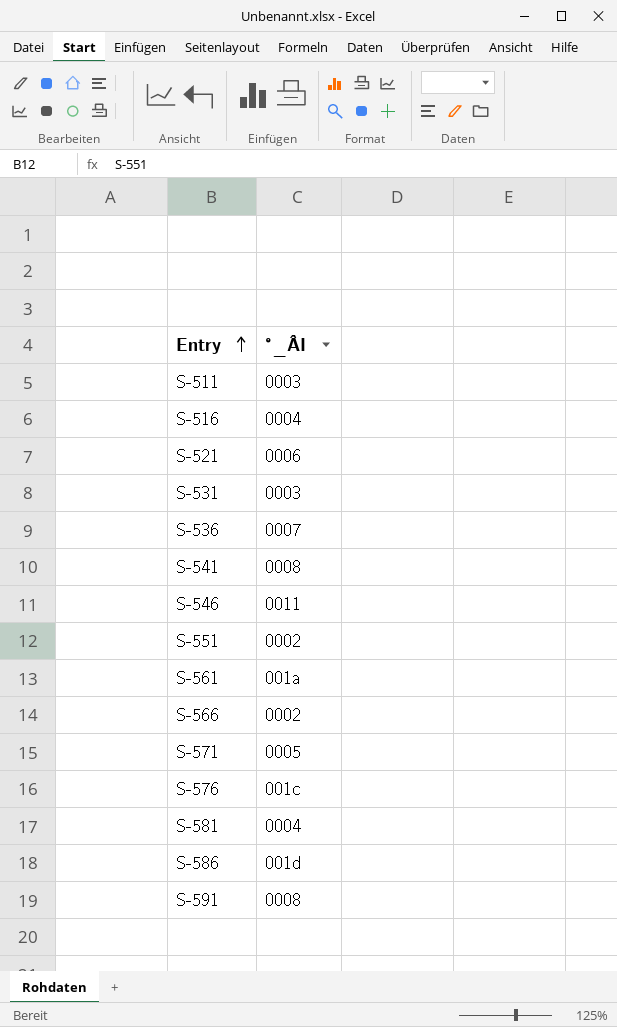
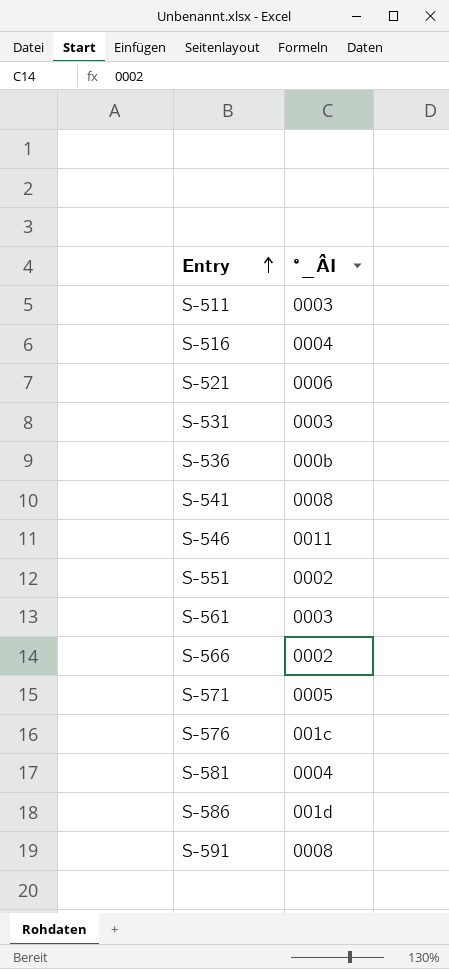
S-536 | °_ÂI: 0007 -> 000b
S-561 | °_ÂI: 001a -> 0003

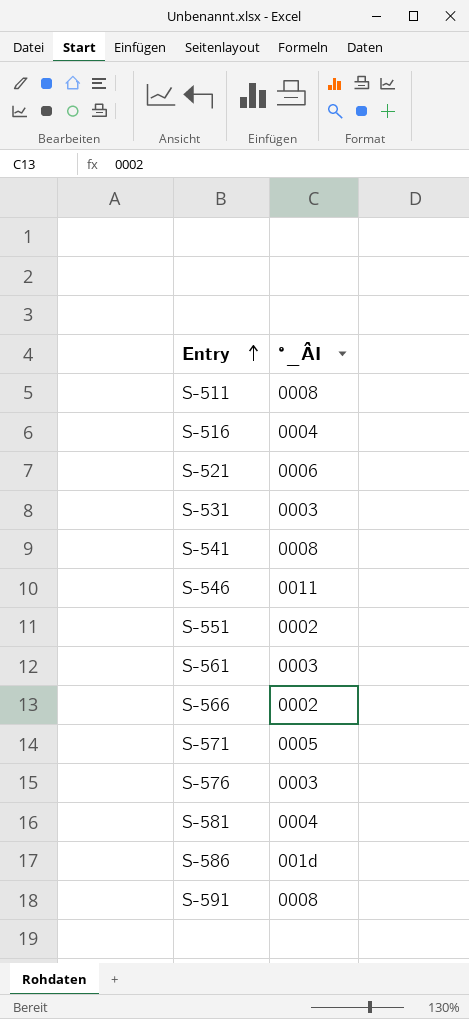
row S-536: 000b -> none
S-511 | °_ÂI: 0003 -> 0008
S-576 | °_ÂI: 001c -> 0003

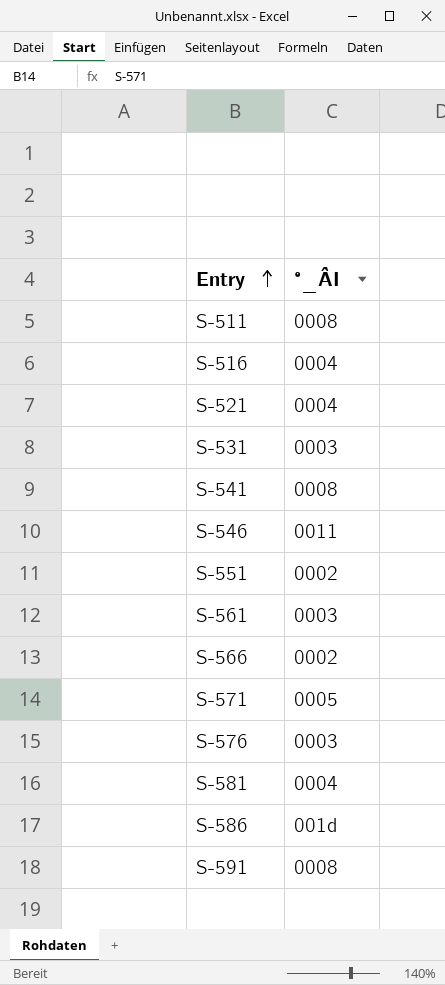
S-521 | °_ÂI: 0006 -> 0004

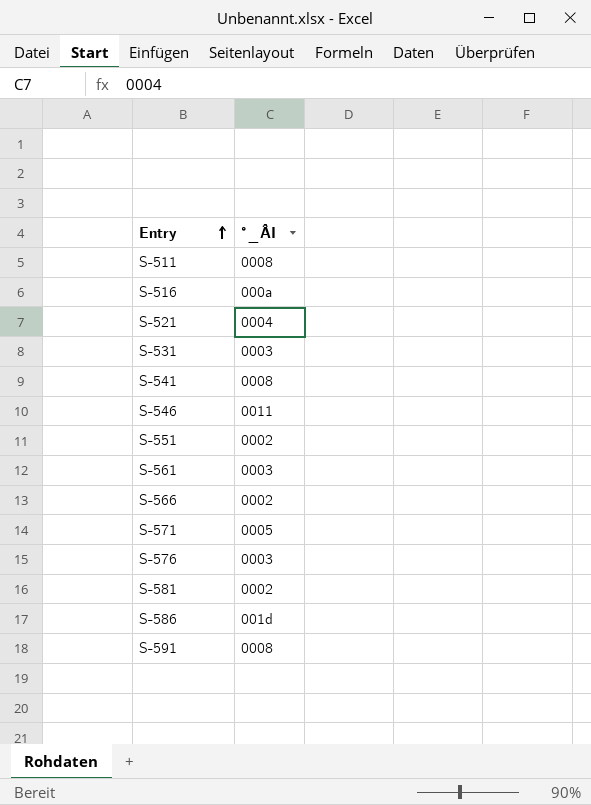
S-516 | °_ÂI: 0004 -> 000a
S-581 | °_ÂI: 0004 -> 0002

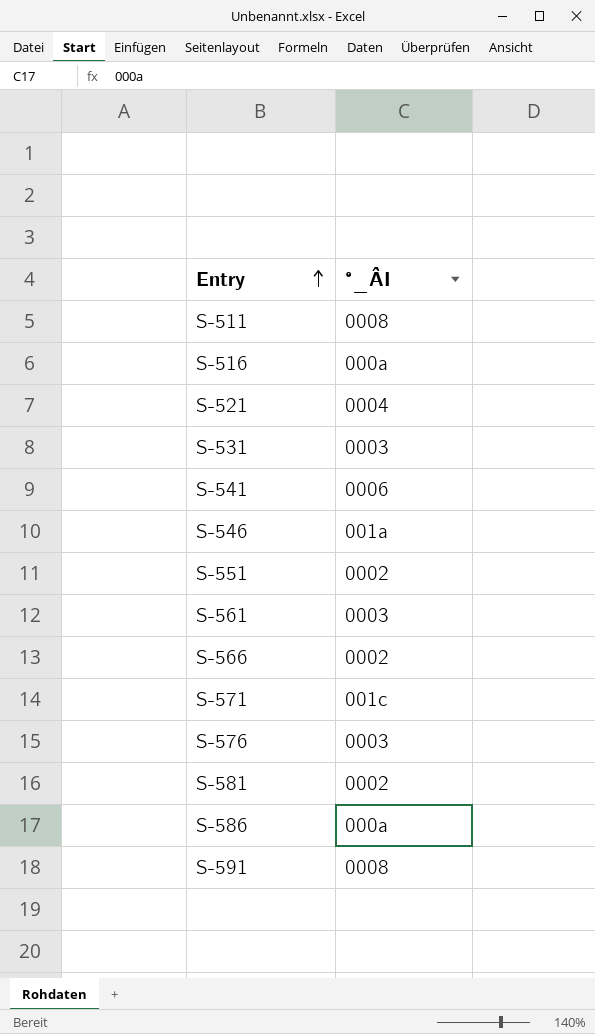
S-541 | °_ÂI: 0008 -> 0006
S-546 | °_ÂI: 0011 -> 001a
S-571 | °_ÂI: 0005 -> 001c
S-586 | °_ÂI: 001d -> 000a

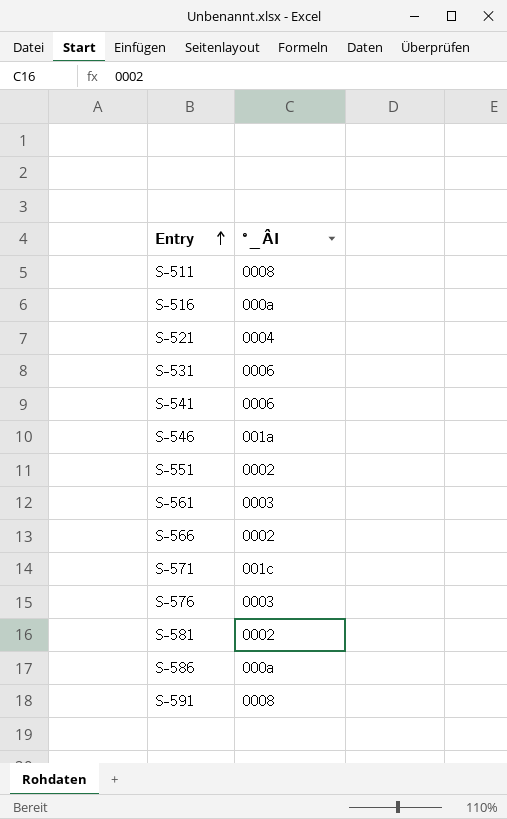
S-531 | °_ÂI: 0003 -> 0006

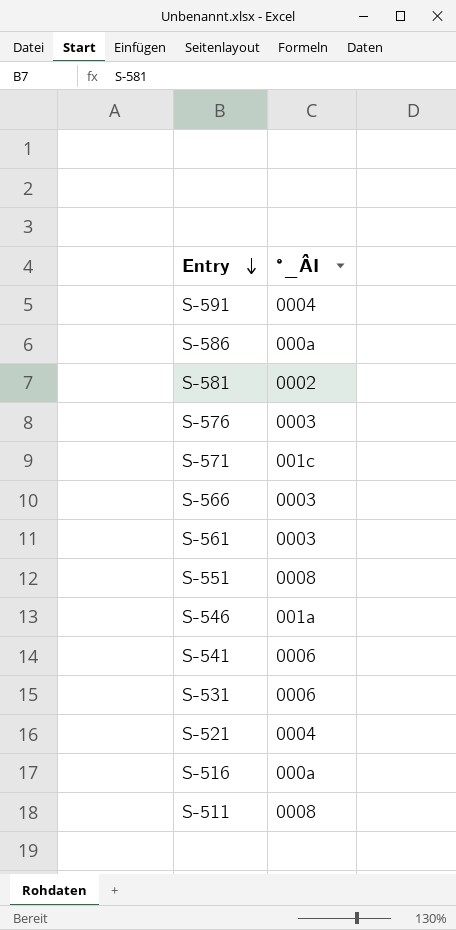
row order: Entry ascending -> Entry descending
S-591 | °_ÂI: 0008 -> 0004
S-566 | °_ÂI: 0002 -> 0003
S-551 | °_ÂI: 0002 -> 0008

